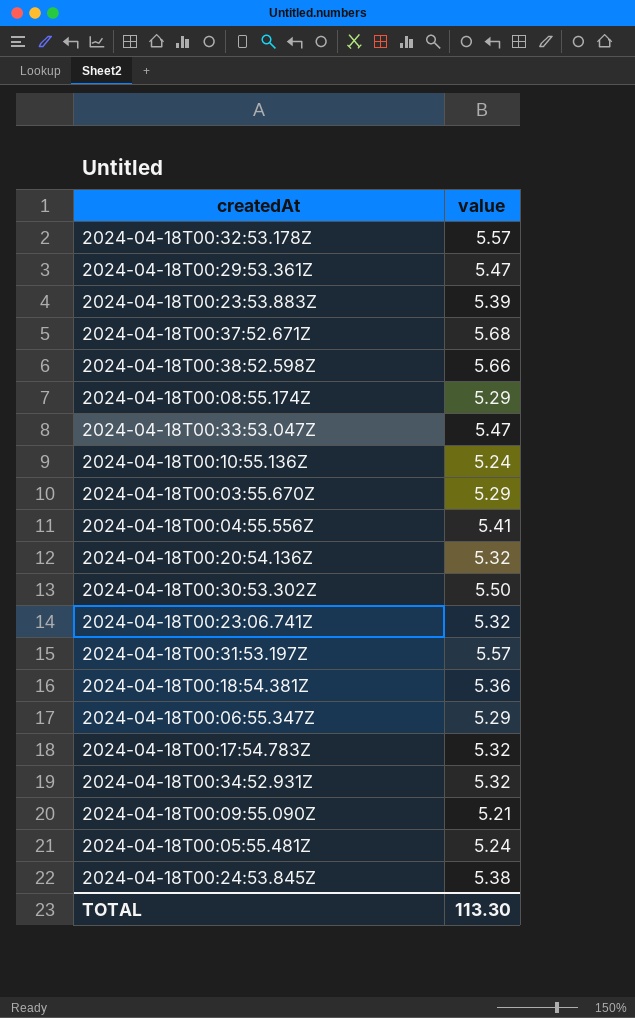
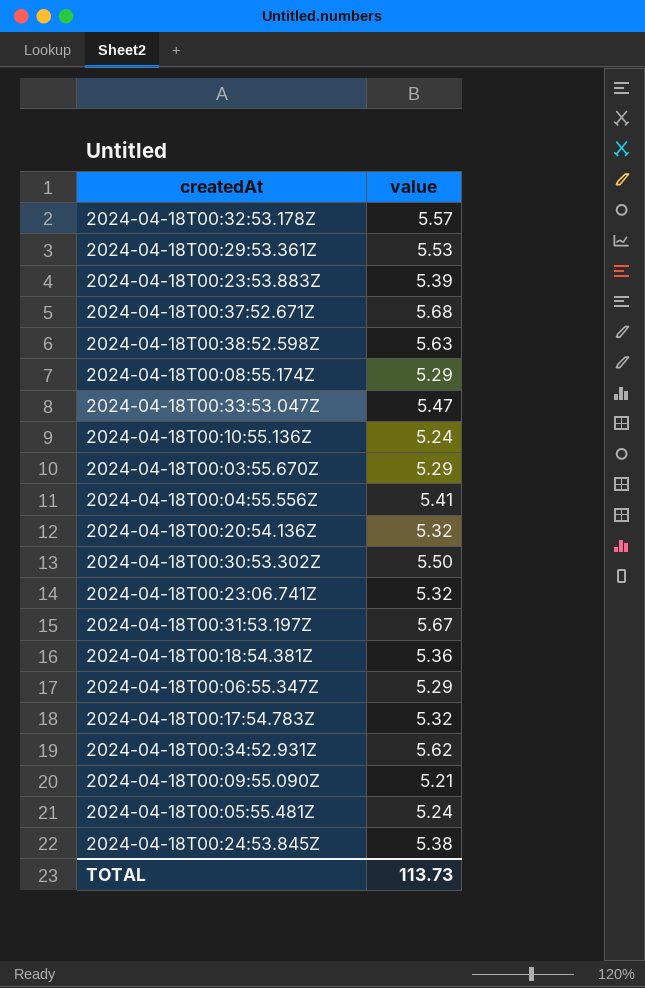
2024-04-18T00:29:53.361Z | value: 5.47 -> 5.53
2024-04-18T00:38:52.598Z | value: 5.66 -> 5.63
2024-04-18T00:31:53.197Z | value: 5.57 -> 5.67
2024-04-18T00:34:52.931Z | value: 5.32 -> 5.62
TOTAL | value: 113.30 -> 113.73

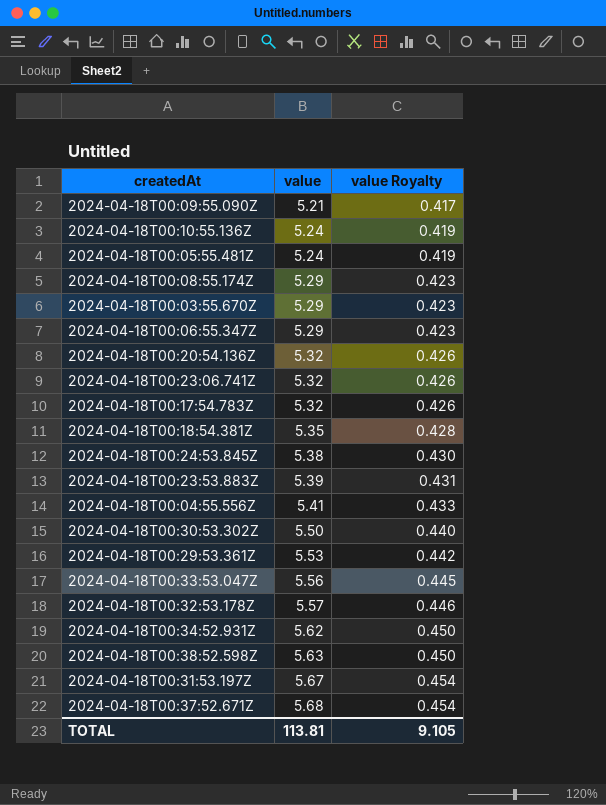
row order: none -> value ascending
column value Royalty | formula: none -> [value] * 0.08
2024-04-18T00:18:54.381Z | value: 5.36 -> 5.35
2024-04-18T00:33:53.047Z | value: 5.47 -> 5.56
TOTAL | value: 113.73 -> 113.81

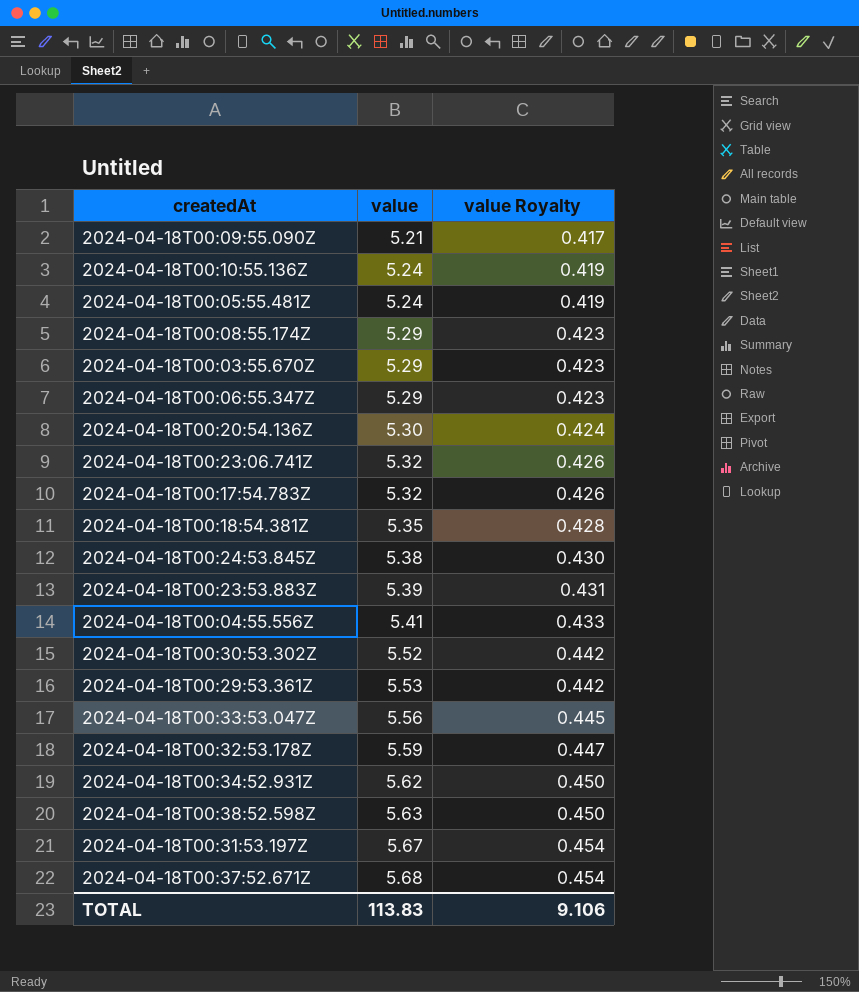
2024-04-18T00:20:54.136Z | value: 5.32 -> 5.30
2024-04-18T00:20:54.136Z | value Royalty: 0.426 -> 0.424
2024-04-18T00:30:53.302Z | value: 5.50 -> 5.52
2024-04-18T00:30:53.302Z | value Royalty: 0.440 -> 0.442
2024-04-18T00:32:53.178Z | value: 5.57 -> 5.59
2024-04-18T00:32:53.178Z | value Royalty: 0.446 -> 0.447
TOTAL | value: 113.81 -> 113.83
TOTAL | value Royalty: 9.105 -> 9.106

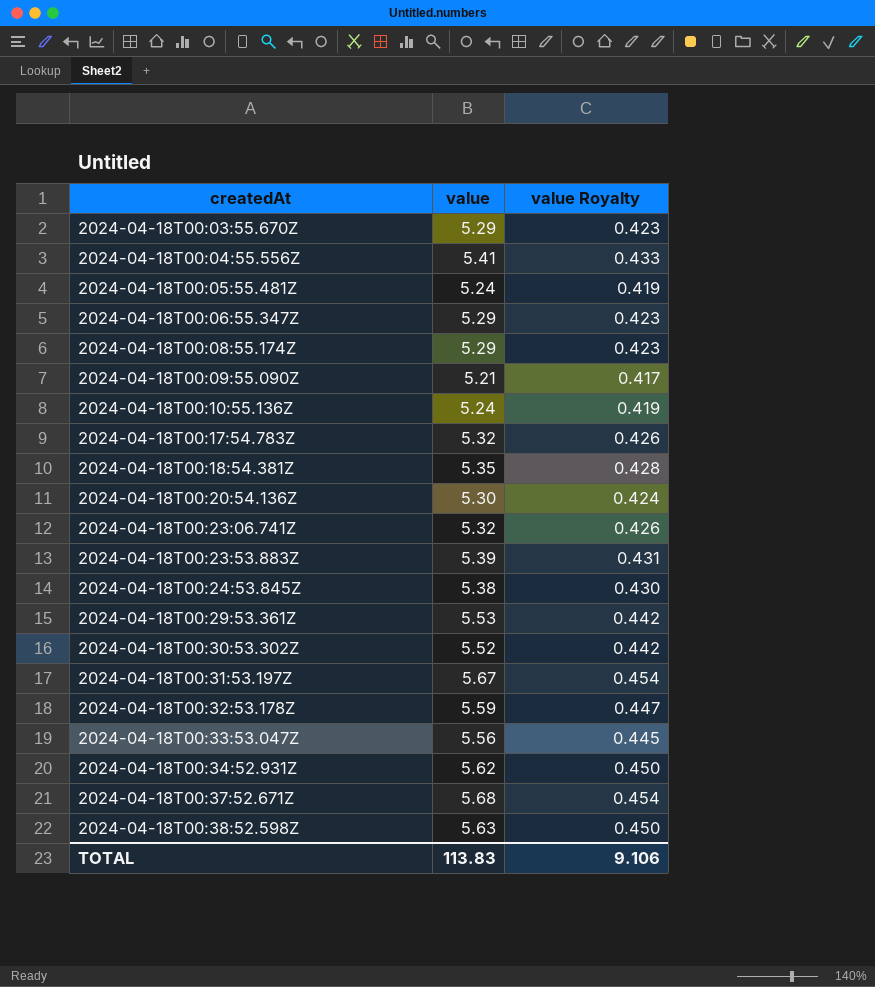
row order: value ascending -> createdAt ascending

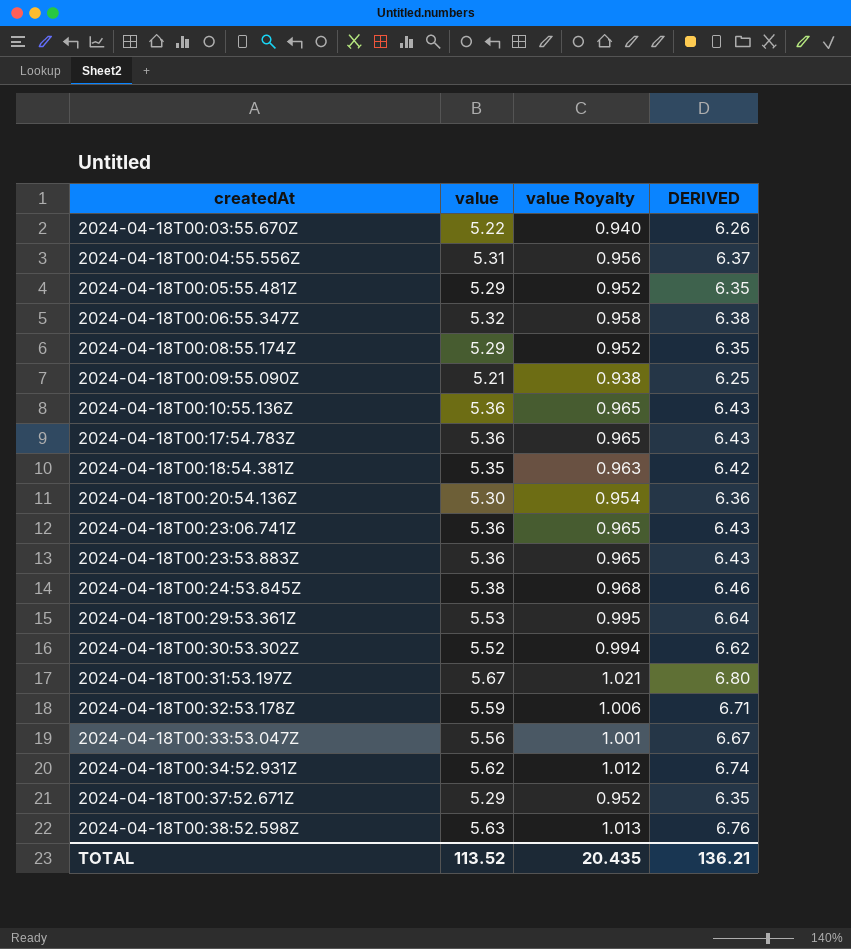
column value Royalty | formula: [value] * 0.08 -> [value] * 0.18
column DERIVED | formula: none -> [value] * 1.2
2024-04-18T00:03:55.670Z | value: 5.29 -> 5.22
2024-04-18T00:04:55.556Z | value: 5.41 -> 5.31
2024-04-18T00:05:55.481Z | value: 5.24 -> 5.29
2024-04-18T00:06:55.347Z | value: 5.29 -> 5.32
2024-04-18T00:10:55.136Z | value: 5.24 -> 5.36
2024-04-18T00:17:54.783Z | value: 5.32 -> 5.36
2024-04-18T00:23:06.741Z | value: 5.32 -> 5.36
2024-04-18T00:23:53.883Z | value: 5.39 -> 5.36
2024-04-18T00:37:52.671Z | value: 5.68 -> 5.29
TOTAL | value: 113.83 -> 113.52
TOTAL | value Royalty: 9.106 -> 20.435

